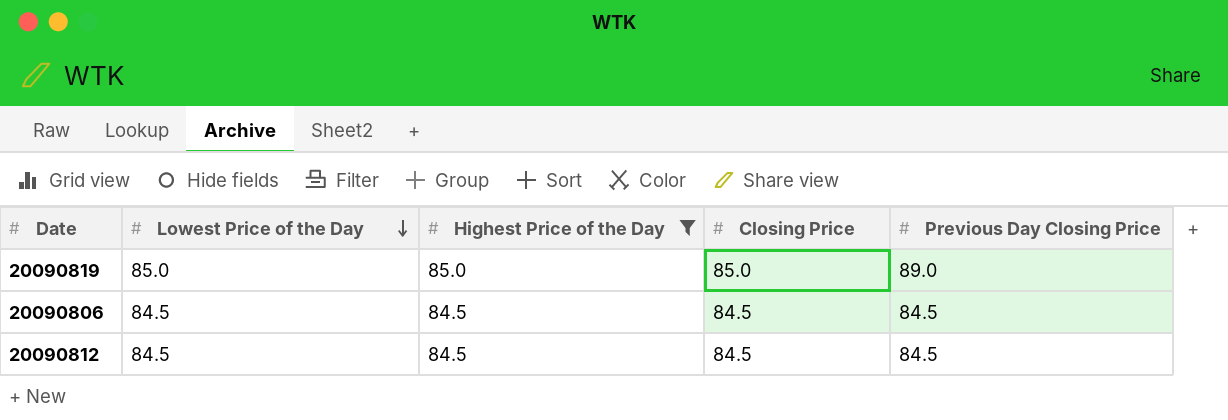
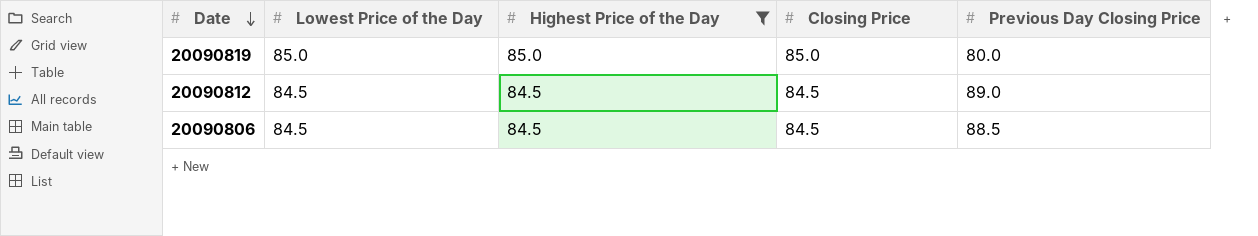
row order: Lowest Price of the Day descending -> Date descending
20090819 | Previous Day Closing Price: 89.0 -> 80.0
20090812 | Previous Day Closing Price: 84.5 -> 89.0
20090806 | Previous Day Closing Price: 84.5 -> 88.5

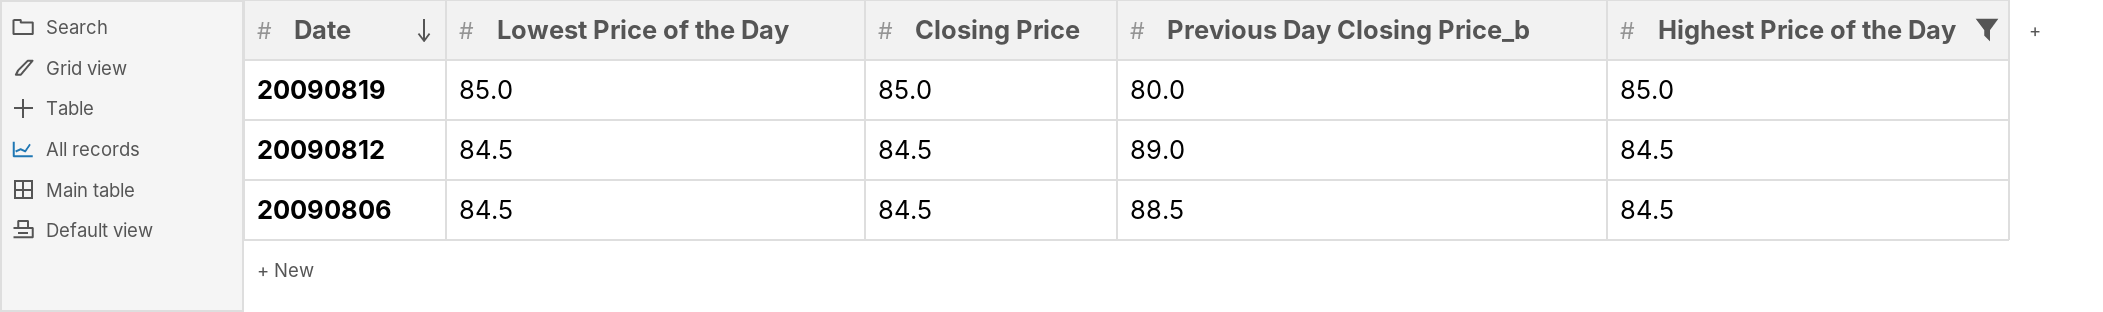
column name: Previous Day Closing Price -> Previous Day Closing Price_b
column Highest Price of the Day | position: 3 -> 5

